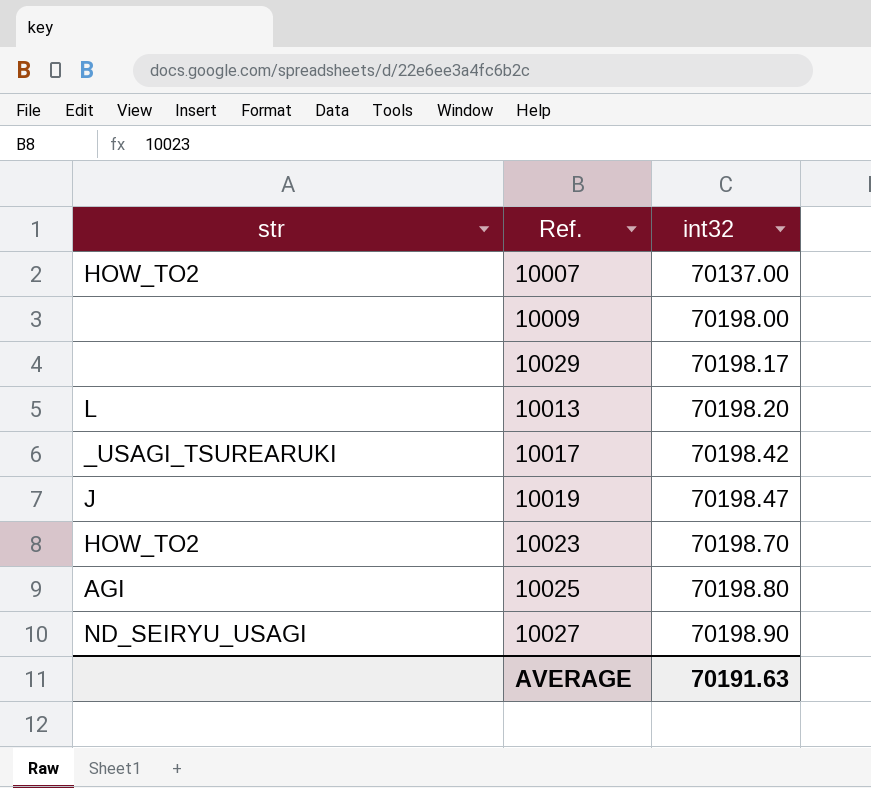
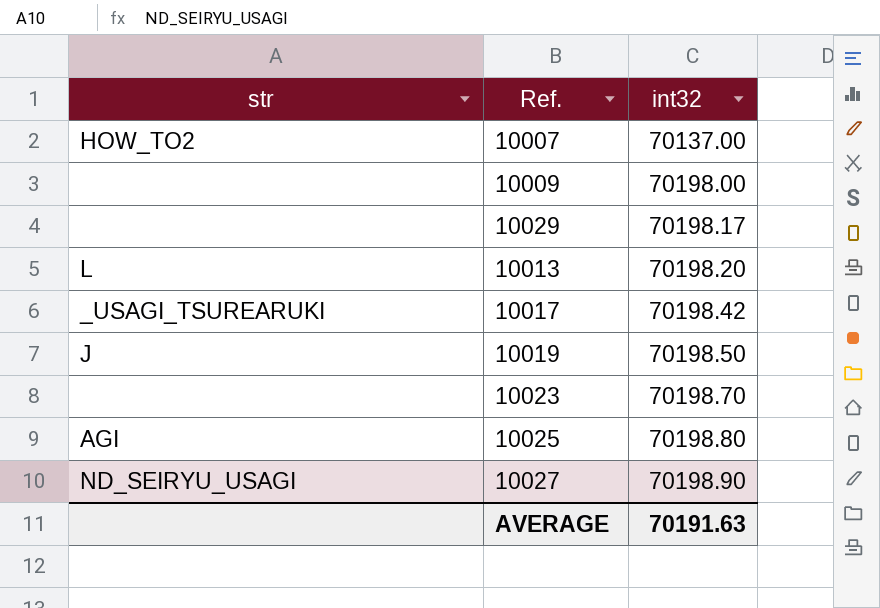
10019 | int32: 70198.47 -> 70198.50
10023 | str: HOW_TO2 -> none

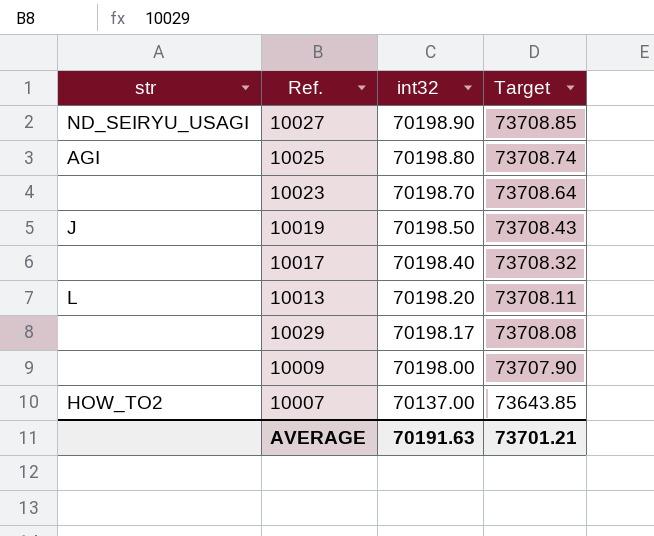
row order: int32 ascending -> int32 descending
column Target | formula: none -> [int32] * 1.05
10017 | str: _USAGI_TSUREARUKI -> none
10017 | int32: 70198.42 -> 70198.40

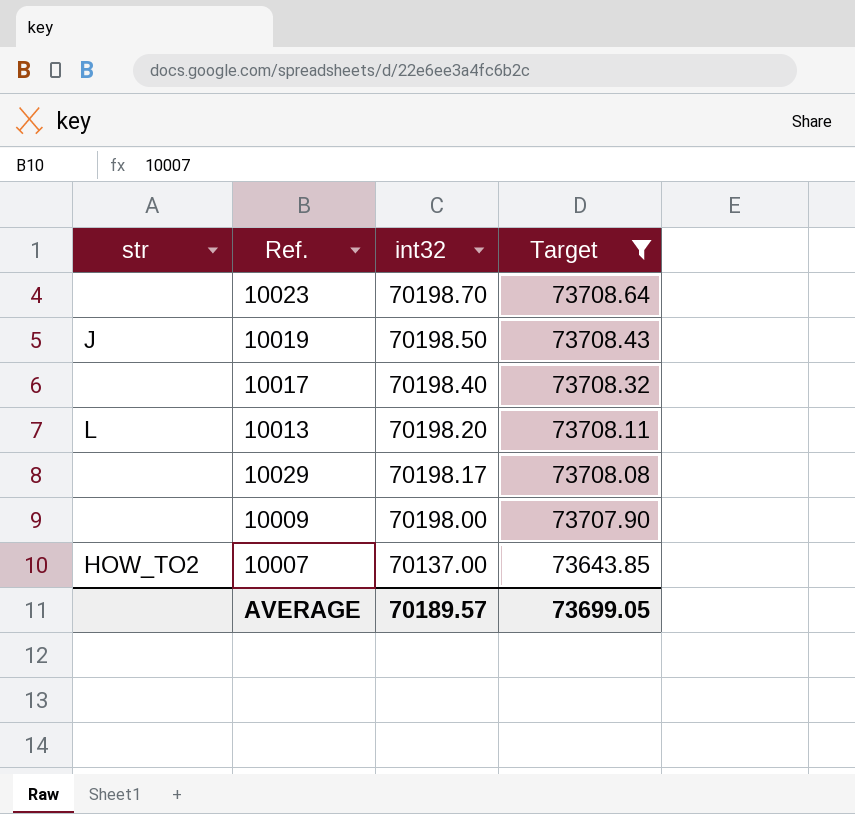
filter: none -> Target <= 73708.64
AVERAGE | int32: 70191.63 -> 70189.57
AVERAGE | Target: 73701.21 -> 73699.05

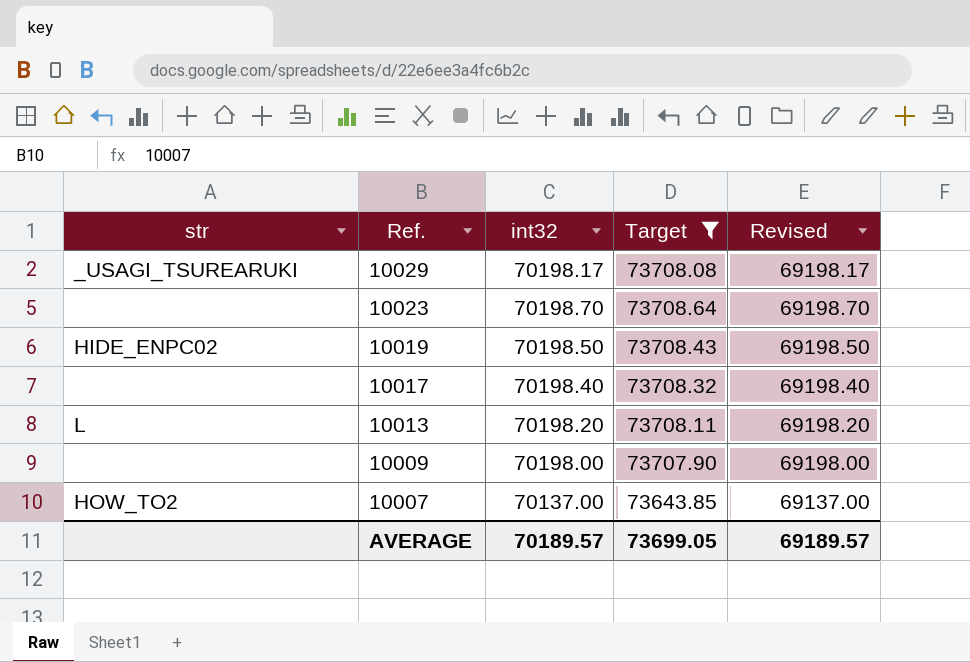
row order: int32 descending -> Ref. descending
column Revised | formula: none -> [int32] - 1000
10029 | str: none -> _USAGI_TSUREARUKI
10019 | str: J -> HIDE_ENPC02

